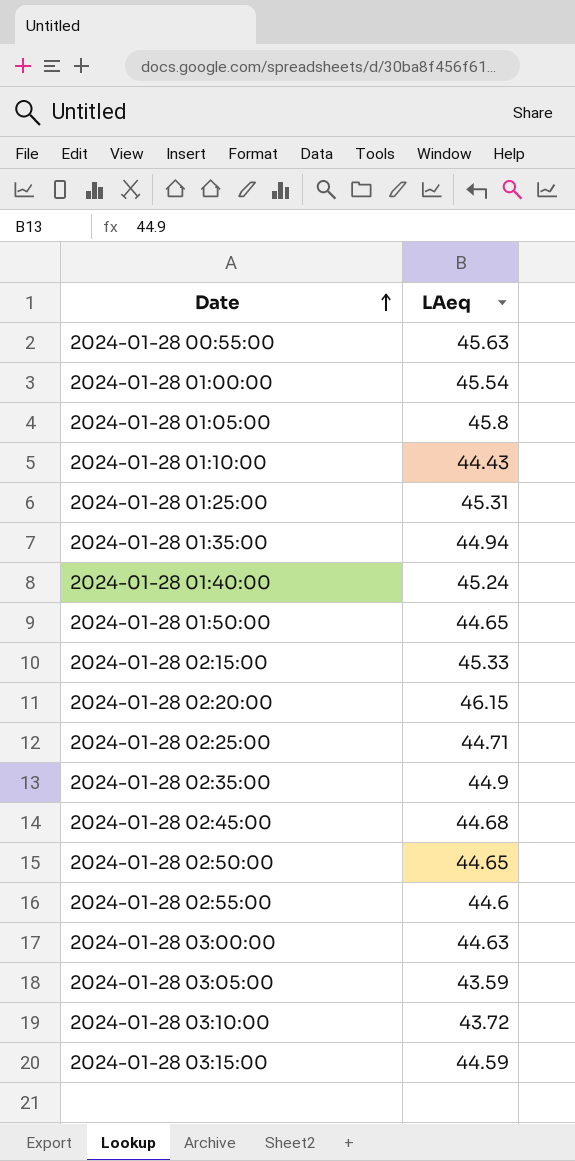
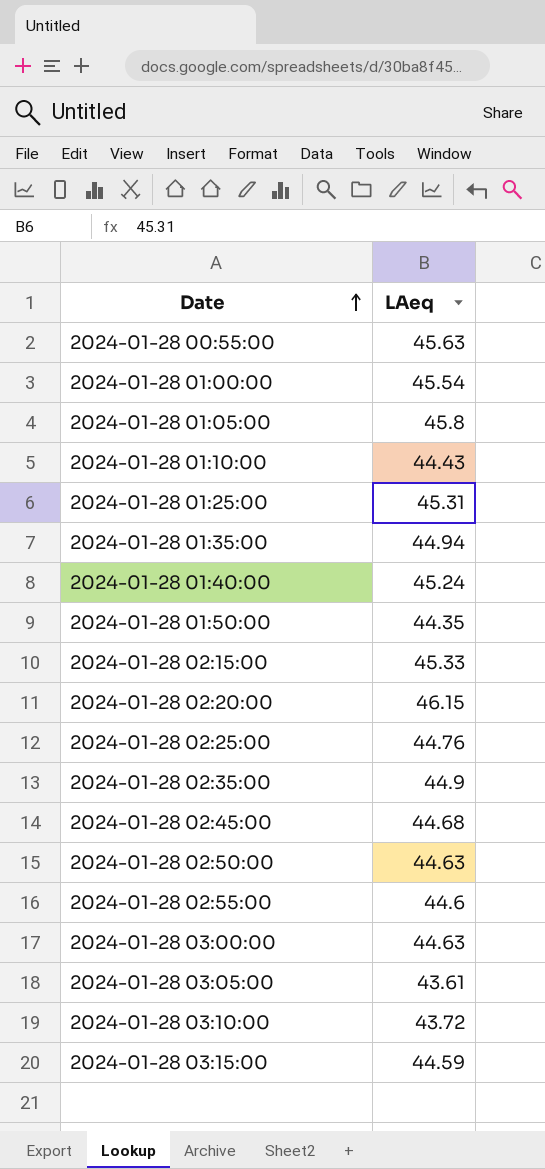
2024-01-28 01:50:00 | LAeq: 44.65 -> 44.35
2024-01-28 02:25:00 | LAeq: 44.71 -> 44.76
2024-01-28 02:50:00 | LAeq: 44.65 -> 44.63
2024-01-28 03:05:00 | LAeq: 43.59 -> 43.61

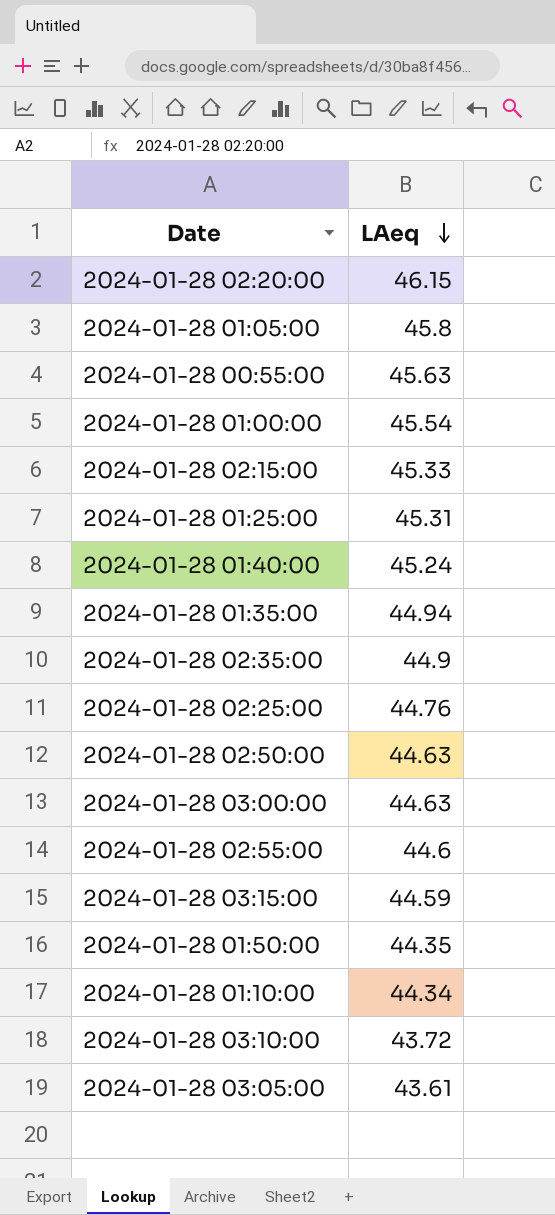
row order: Date ascending -> LAeq descending
row 2024-01-28 02:45:00: 44.68 -> none
2024-01-28 01:10:00 | LAeq: 44.43 -> 44.34

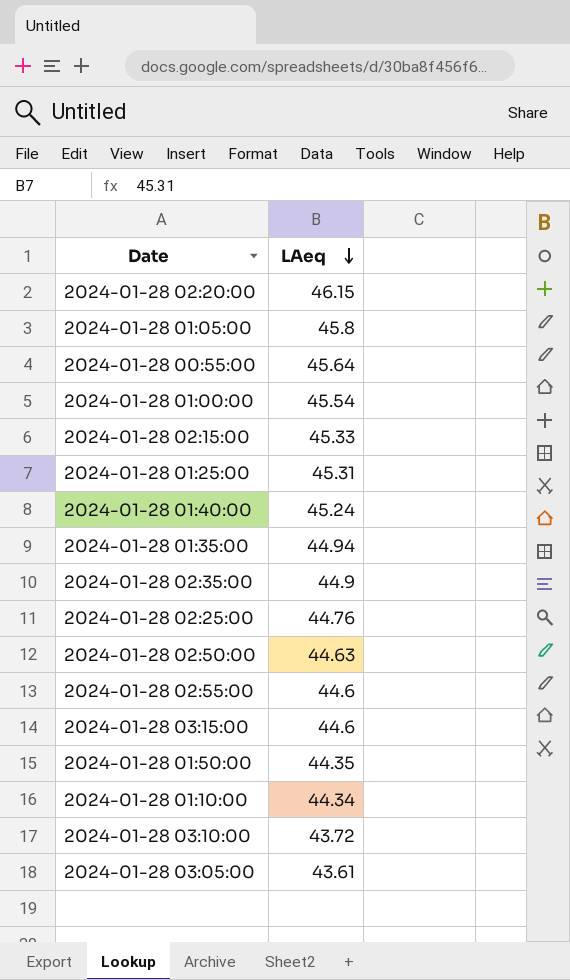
row 2024-01-28 03:00:00: 44.63 -> none
2024-01-28 00:55:00 | LAeq: 45.63 -> 45.64
2024-01-28 03:15:00 | LAeq: 44.59 -> 44.6

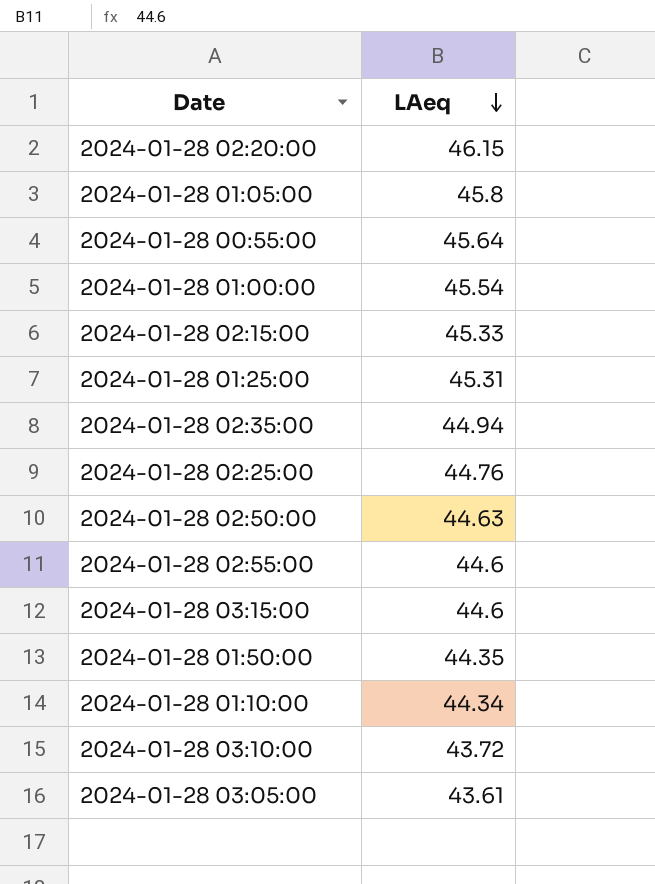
row 2024-01-28 01:40:00: 45.24 -> none
row 2024-01-28 01:35:00: 44.94 -> none
2024-01-28 02:35:00 | LAeq: 44.9 -> 44.94

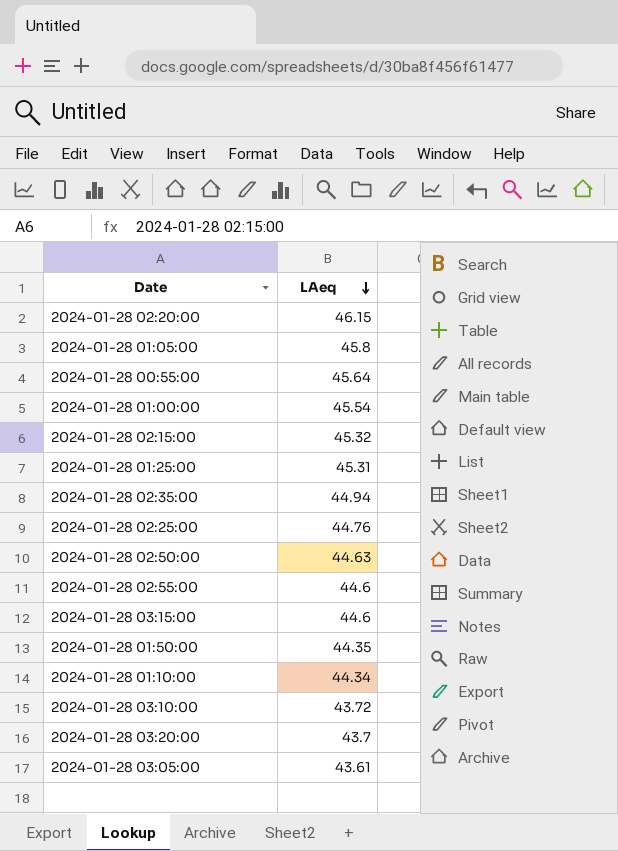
2024-01-28 02:15:00 | LAeq: 45.33 -> 45.32
row 2024-01-28 03:20:00: none -> 43.7

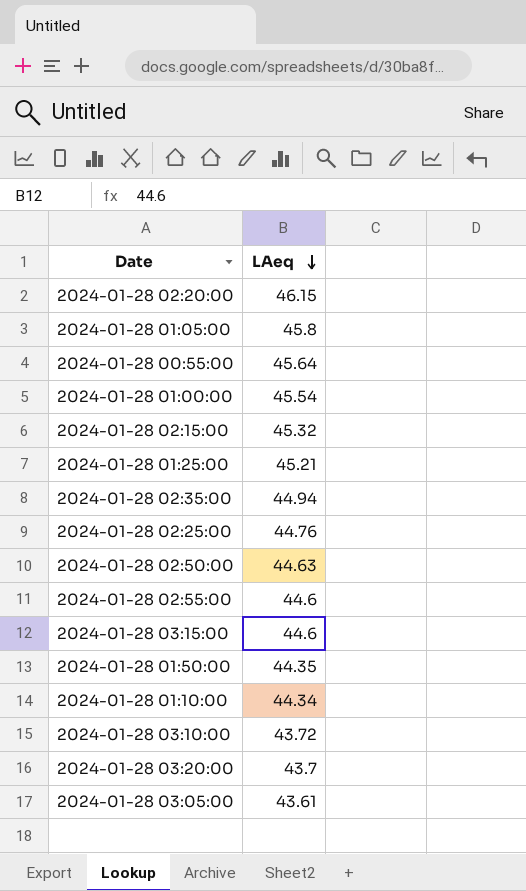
2024-01-28 01:25:00 | LAeq: 45.31 -> 45.21

